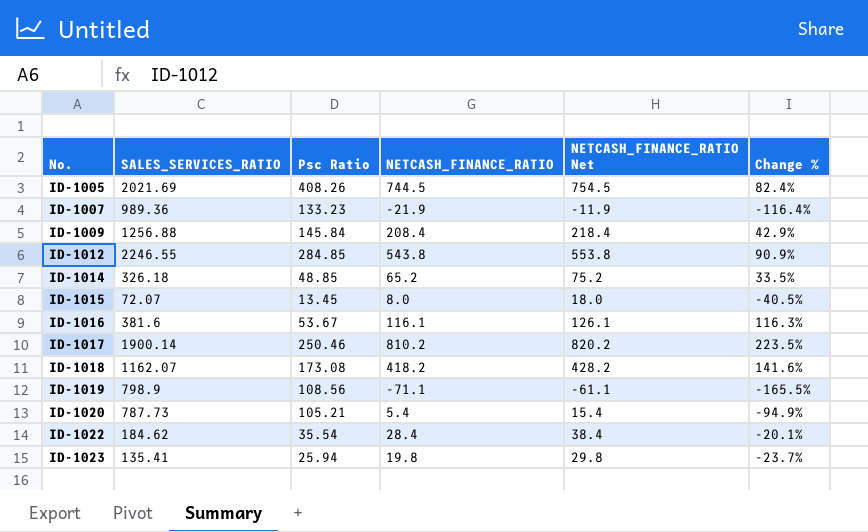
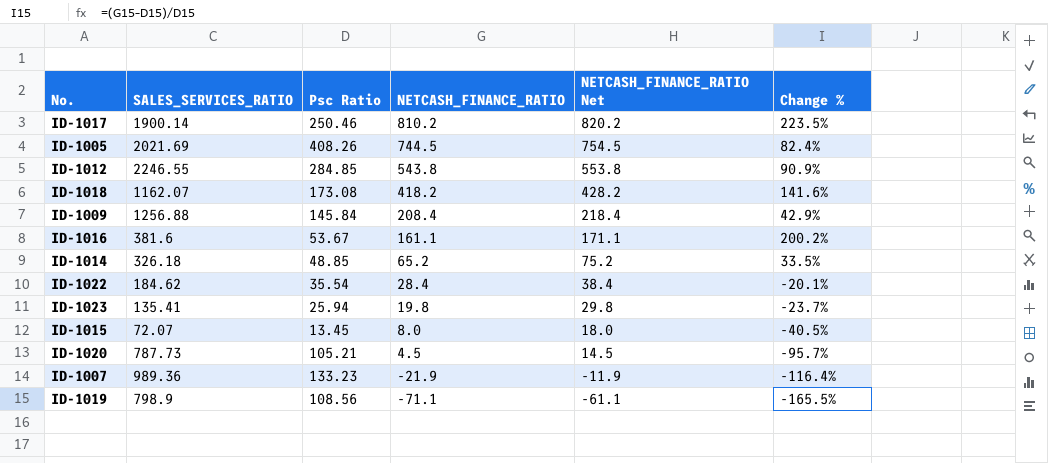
row order: No. ascending -> NETCASH_FINANCE_RATIO descending
ID-1016 | NETCASH_FINANCE_RATIO: 116.1 -> 161.1
ID-1016 | NETCASH_FINANCE_RATIO Net: 126.1 -> 171.1
ID-1016 | Change %: 116.3% -> 200.2%
ID-1020 | NETCASH_FINANCE_RATIO: 5.4 -> 4.5
ID-1020 | NETCASH_FINANCE_RATIO Net: 15.4 -> 14.5
ID-1020 | Change %: -94.9% -> -95.7%

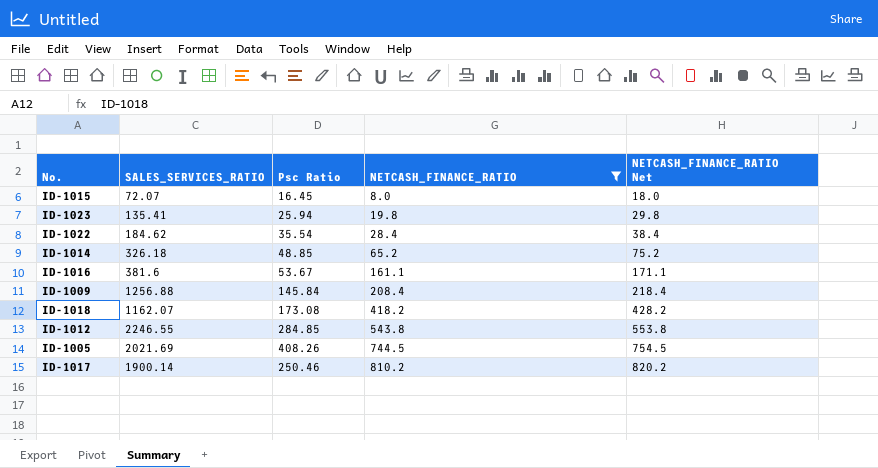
filter: none -> NETCASH_FINANCE_RATIO >= 8.0
row order: NETCASH_FINANCE_RATIO descending -> NETCASH_FINANCE_RATIO ascending
column Change % | formula: ([NETCASH_FINANCE_RATIO] - [Psc Ratio]) / [Psc Ratio] -> none
ID-1015 | Psc Ratio: 13.45 -> 16.45

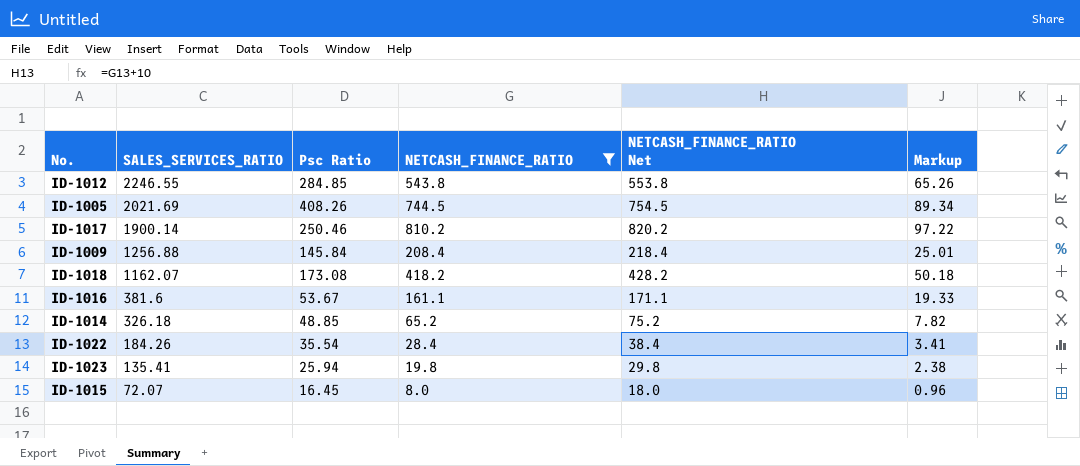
row order: NETCASH_FINANCE_RATIO ascending -> SALES_SERVICES_RATIO descending
column Markup | formula: none -> [NETCASH_FINANCE_RATIO] * 0.12
ID-1022 | SALES_SERVICES_RATIO: 184.62 -> 184.26

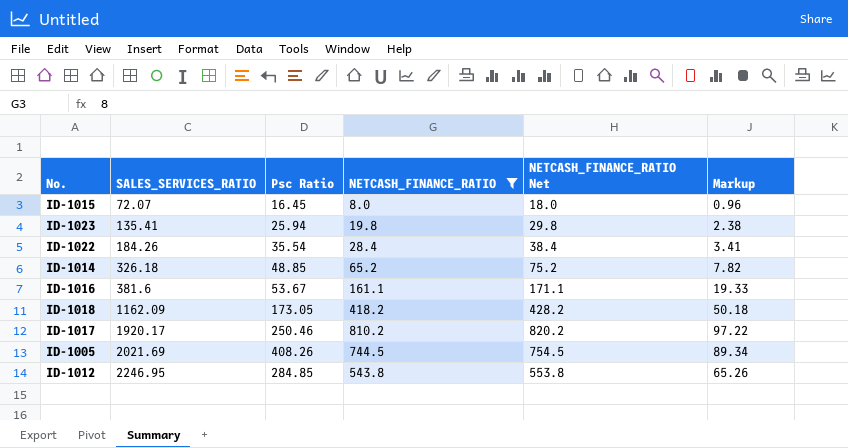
row order: SALES_SERVICES_RATIO descending -> SALES_SERVICES_RATIO ascending
row ID-1009: 1256.88 | 145.84 | 208.4 | 218.4 | 25.01 -> none
ID-1018 | SALES_SERVICES_RATIO: 1162.07 -> 1162.09
ID-1018 | Psc Ratio: 173.08 -> 173.05
ID-1017 | SALES_SERVICES_RATIO: 1900.14 -> 1920.17
ID-1012 | SALES_SERVICES_RATIO: 2246.55 -> 2246.95

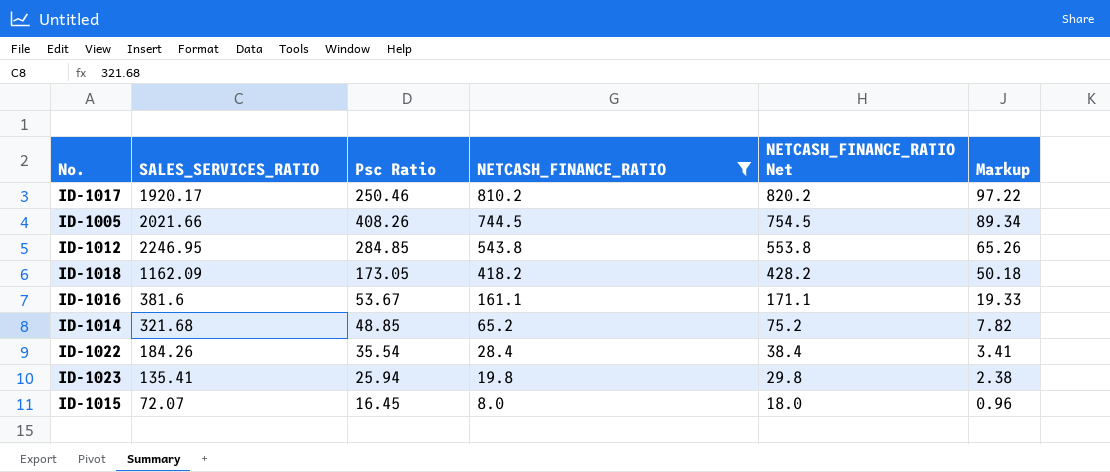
row order: SALES_SERVICES_RATIO ascending -> NETCASH_FINANCE_RATIO descending
ID-1005 | SALES_SERVICES_RATIO: 2021.69 -> 2021.66
ID-1014 | SALES_SERVICES_RATIO: 326.18 -> 321.68

